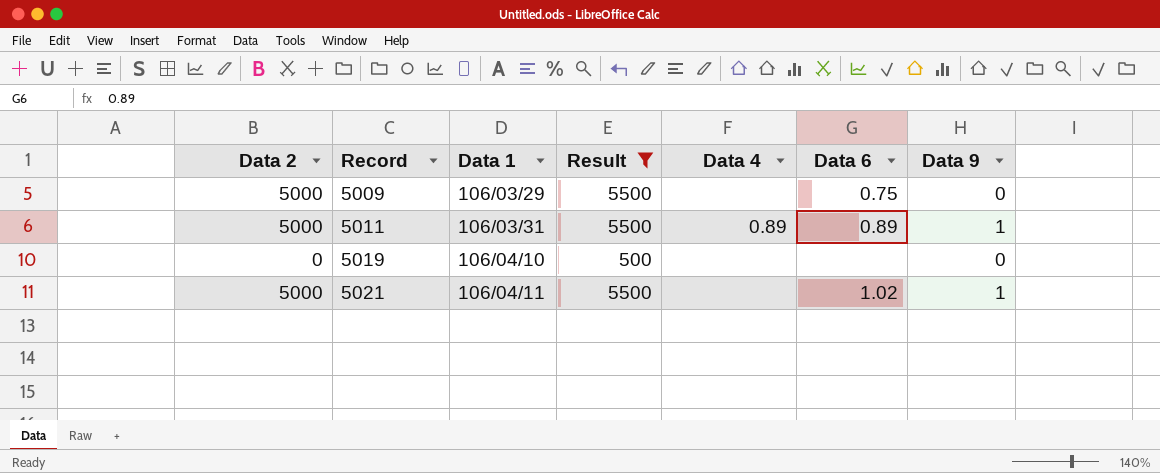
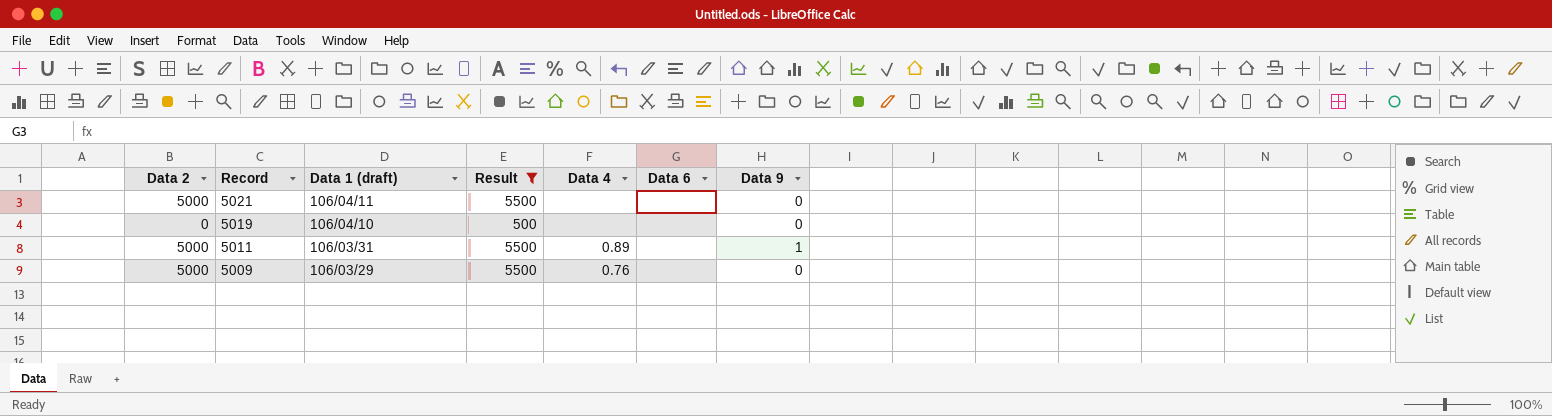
row order: Record ascending -> Record descending
column name: Data 1 -> Data 1 (draft)
5021 | Data 6: 1.02 -> none
5021 | Data 9: 1 -> 0
5011 | Data 6: 0.89 -> none
5009 | Data 4: none -> 0.76
5009 | Data 6: 0.75 -> none

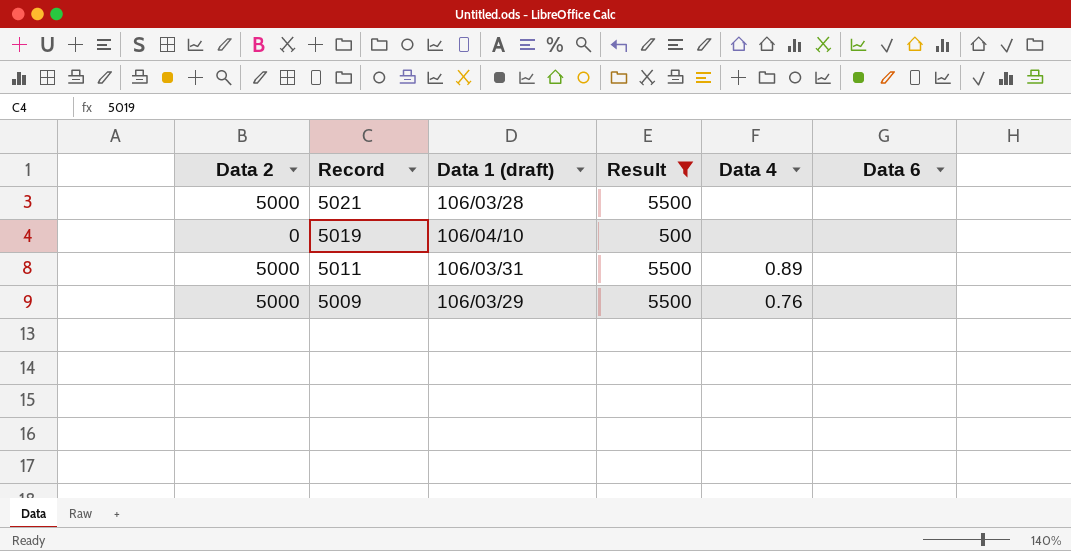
column Data 9 | position: 7 -> none
5021 | Data 1 (draft): 106/04/11 -> 106/03/28

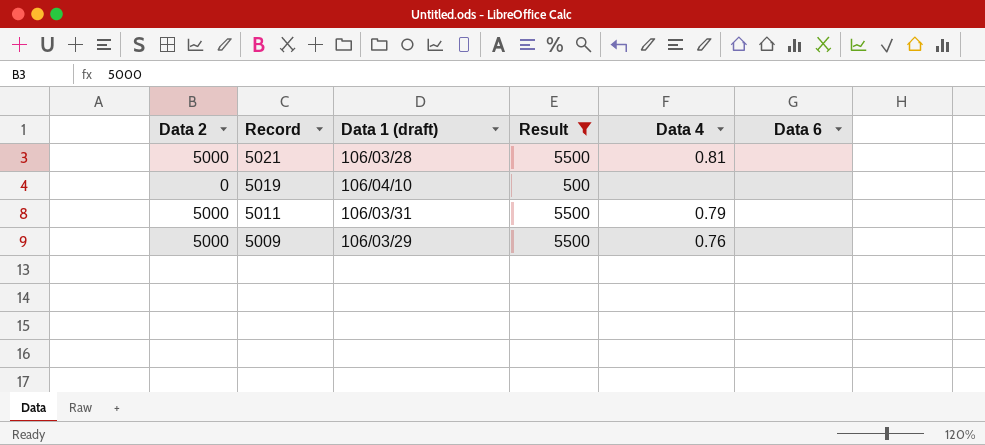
5021 | Data 4: none -> 0.81
5011 | Data 4: 0.89 -> 0.79

